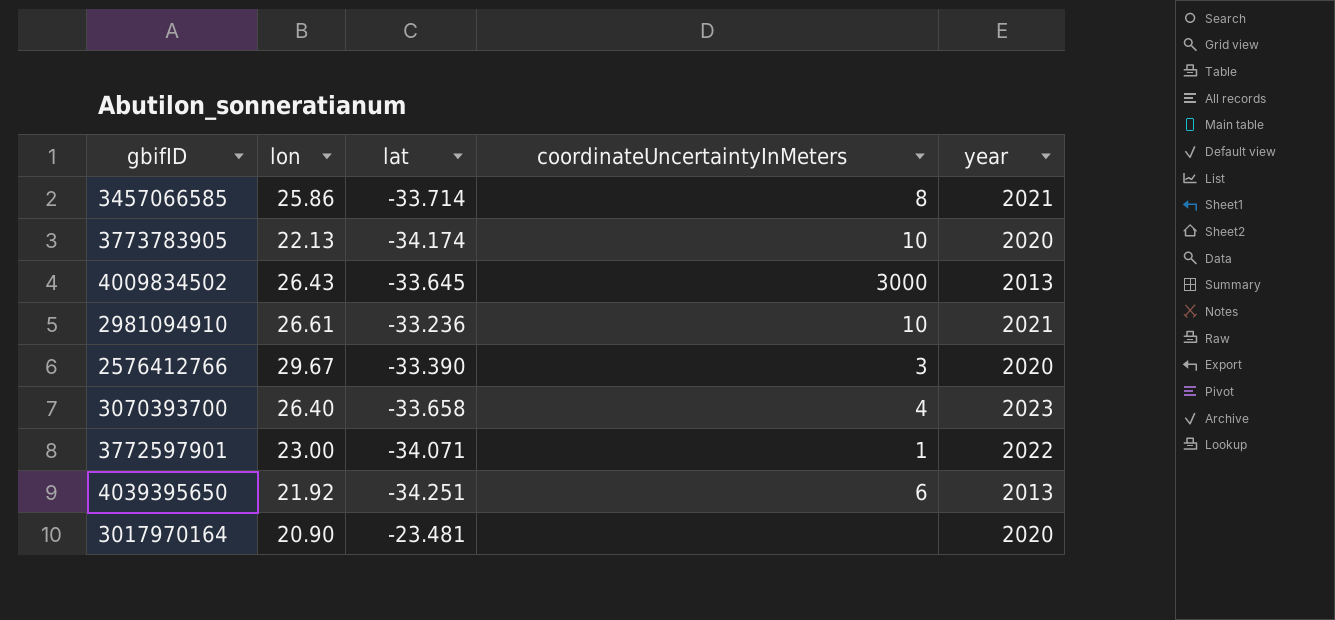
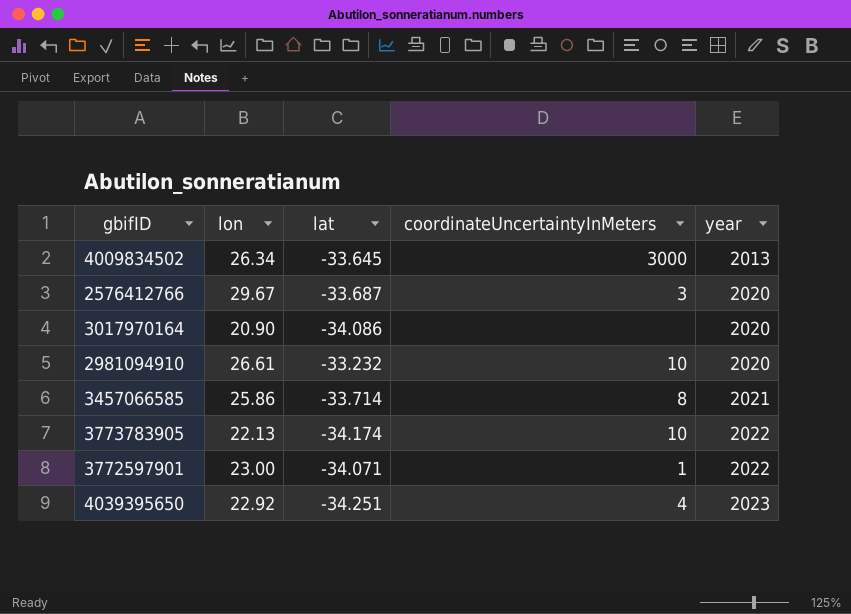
row order: none -> year ascending
row 3070393700: 26.40 | -33.658 | 4 | 2023 -> none
4009834502 | lon: 26.43 -> 26.34
2576412766 | lat: -33.390 -> -33.687
3017970164 | lat: -23.481 -> -34.086
2981094910 | lat: -33.236 -> -33.232
2981094910 | year: 2021 -> 2020
3773783905 | year: 2020 -> 2022
4039395650 | lon: 21.92 -> 22.92
4039395650 | coordinateUncertaintyInMeters: 6 -> 4
4039395650 | year: 2013 -> 2023

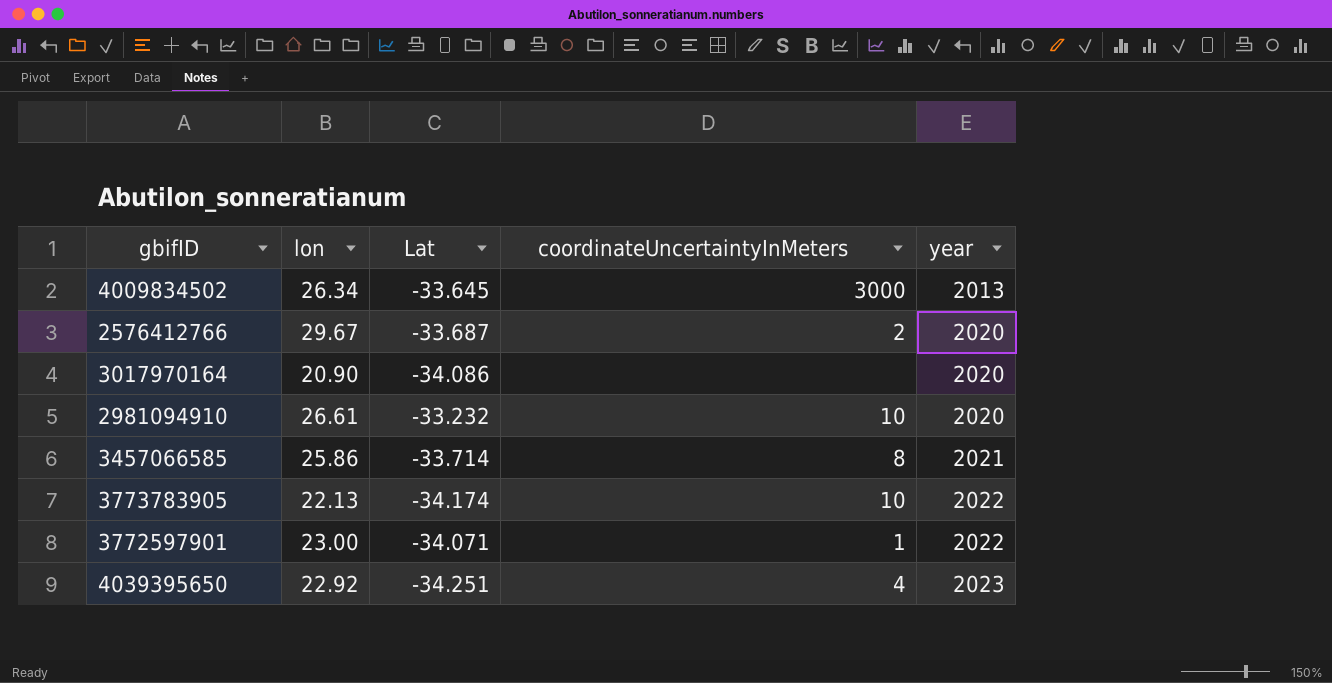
column name: lat -> Lat
2576412766 | coordinateUncertaintyInMeters: 3 -> 2

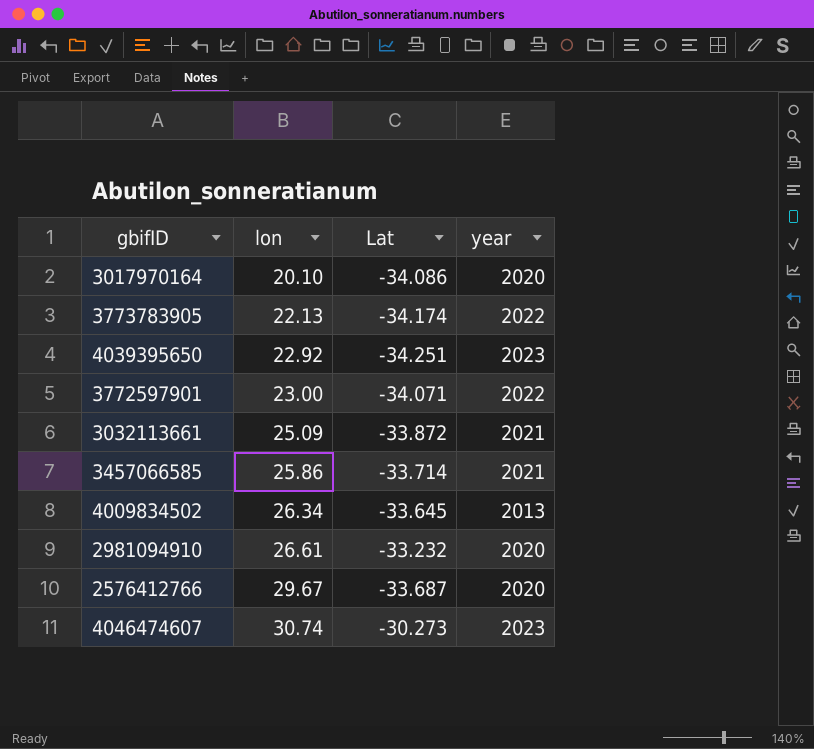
row order: year ascending -> lon ascending
column coordinateUncertaintyInMeters | position: 4 -> none
3017970164 | lon: 20.90 -> 20.10
row 3032113661: none -> 25.09 | -33.872 | 2021
row 4046474607: none -> 30.74 | -30.273 | 2023

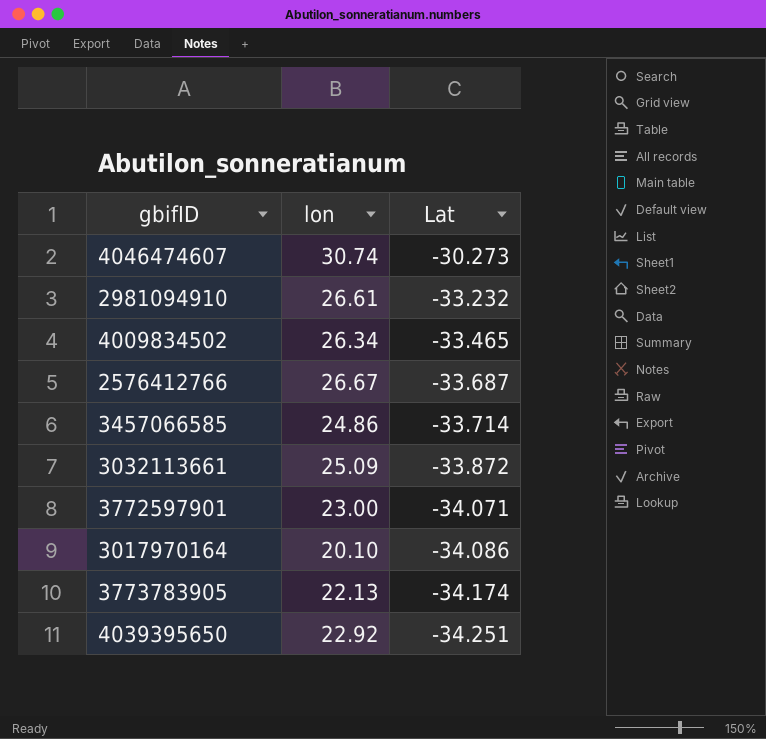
row order: lon ascending -> Lat descending
column year | position: 4 -> none
4009834502 | Lat: -33.645 -> -33.465
2576412766 | lon: 29.67 -> 26.67
3457066585 | lon: 25.86 -> 24.86

